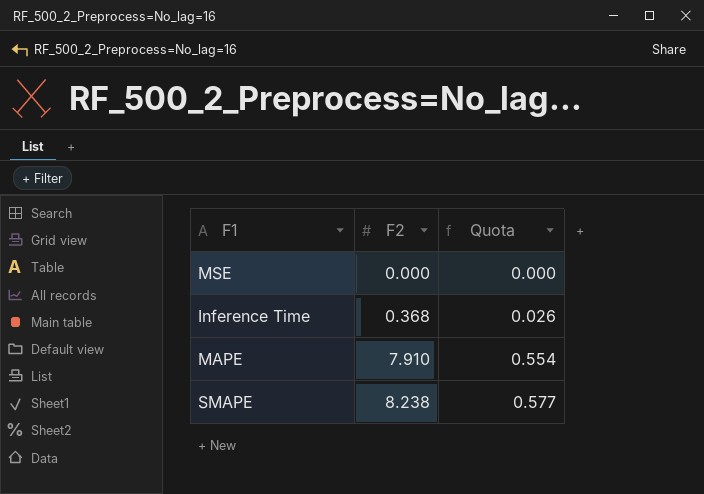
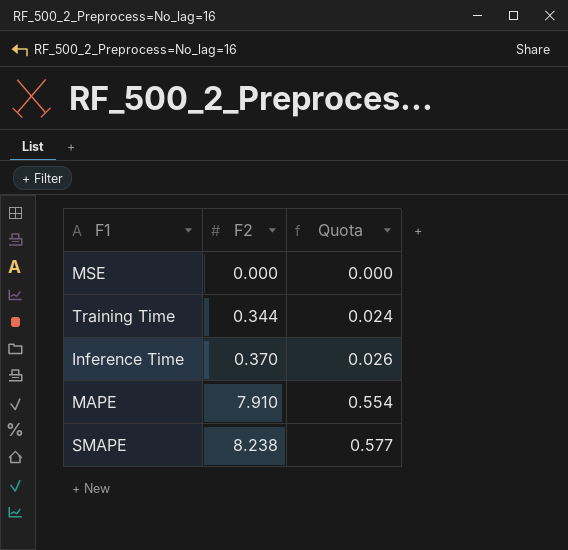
row Training Time: none -> 0.344 | 0.024
Inference Time | F2: 0.368 -> 0.370

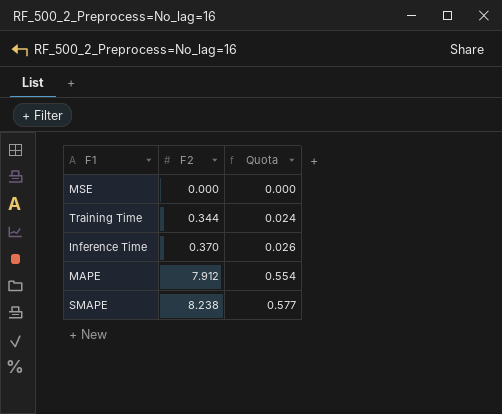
MAPE | F2: 7.910 -> 7.912

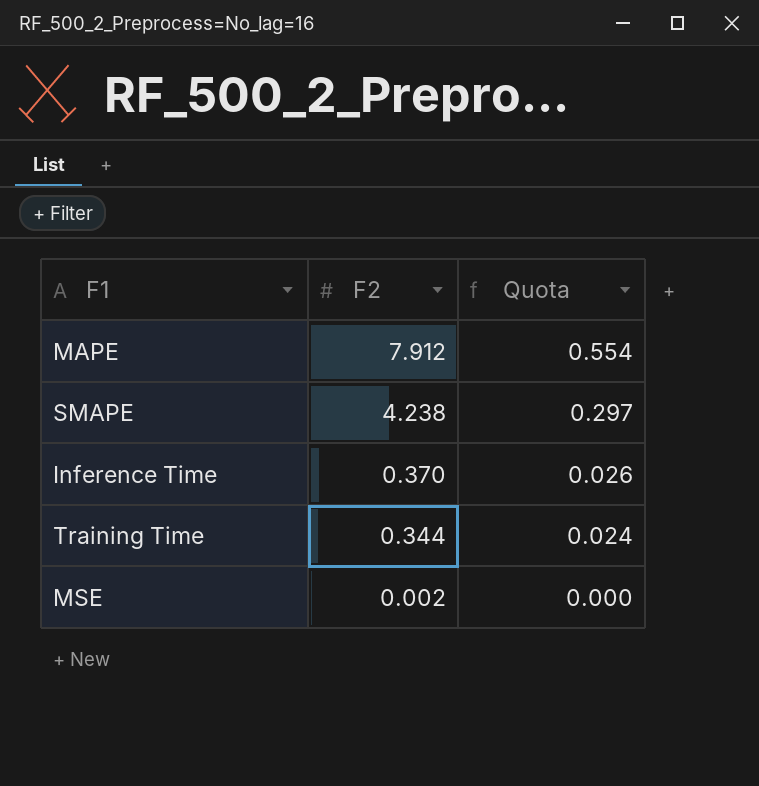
row order: F2 ascending -> F2 descending
SMAPE | F2: 8.238 -> 4.238
SMAPE | Quota: 0.577 -> 0.297
MSE | F2: 0.000 -> 0.002

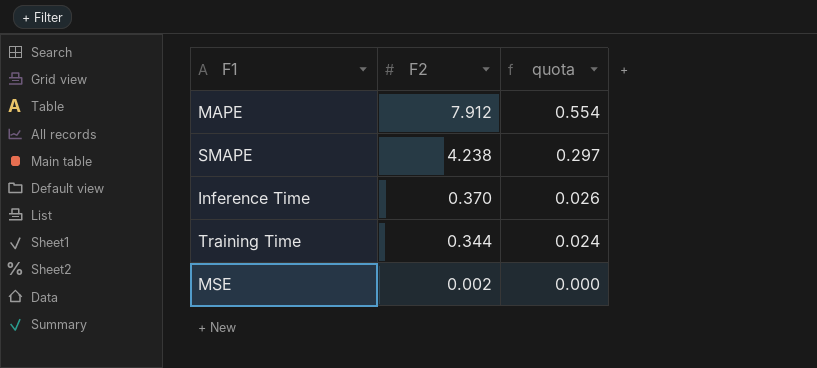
column name: Quota -> quota

